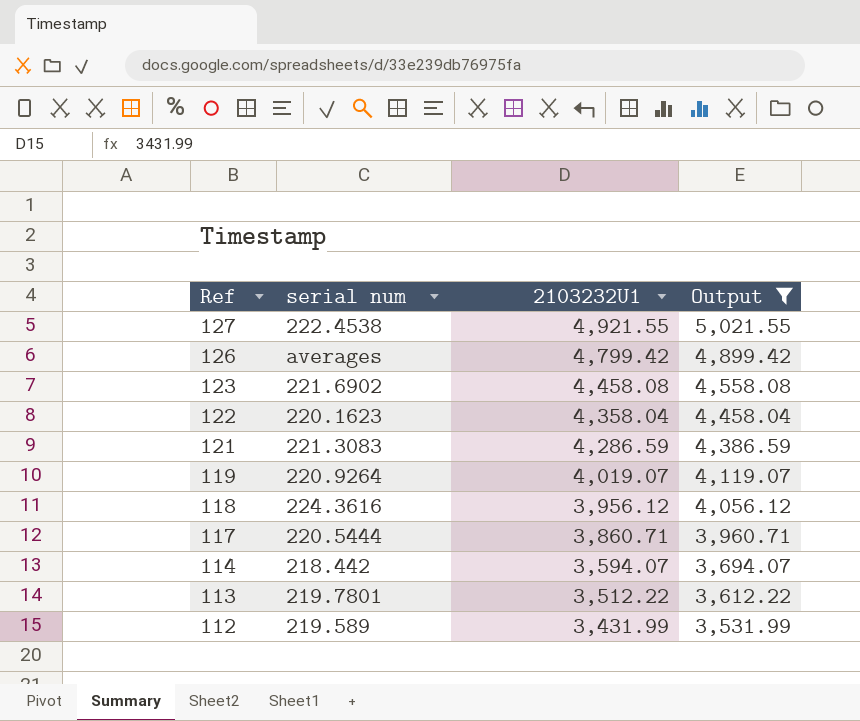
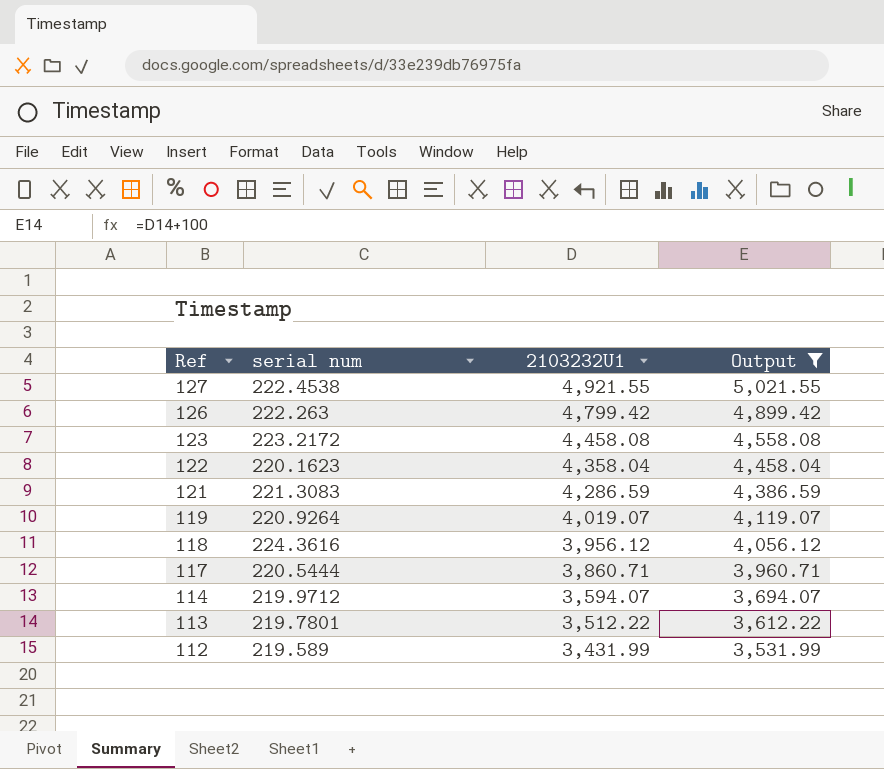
126 | serial num: averages -> 222.263
123 | serial num: 221.6902 -> 223.2172
114 | serial num: 218.442 -> 219.9712

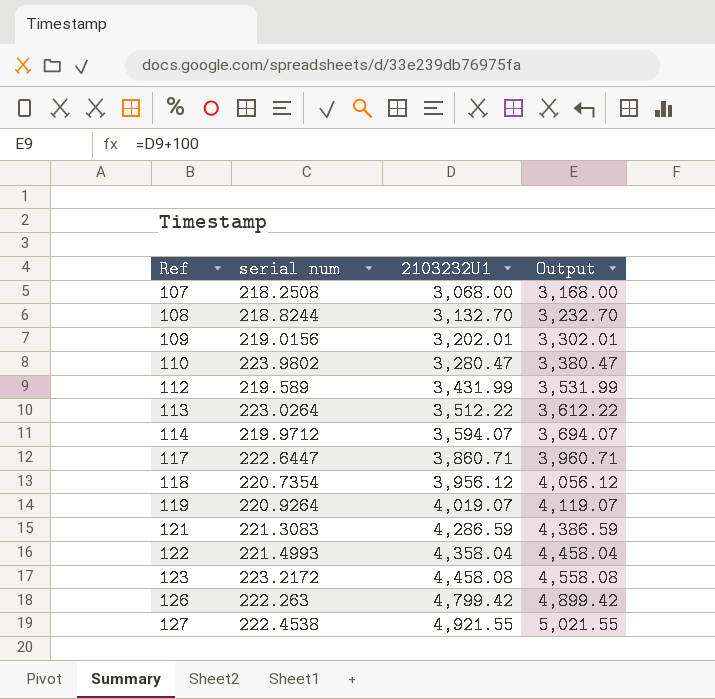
filter: Output >= 3,531.99 -> none
row order: Ref descending -> Ref ascending
113 | serial num: 219.7801 -> 223.0264
117 | serial num: 220.5444 -> 222.6447
118 | serial num: 224.3616 -> 220.7354
122 | serial num: 220.1623 -> 221.4993

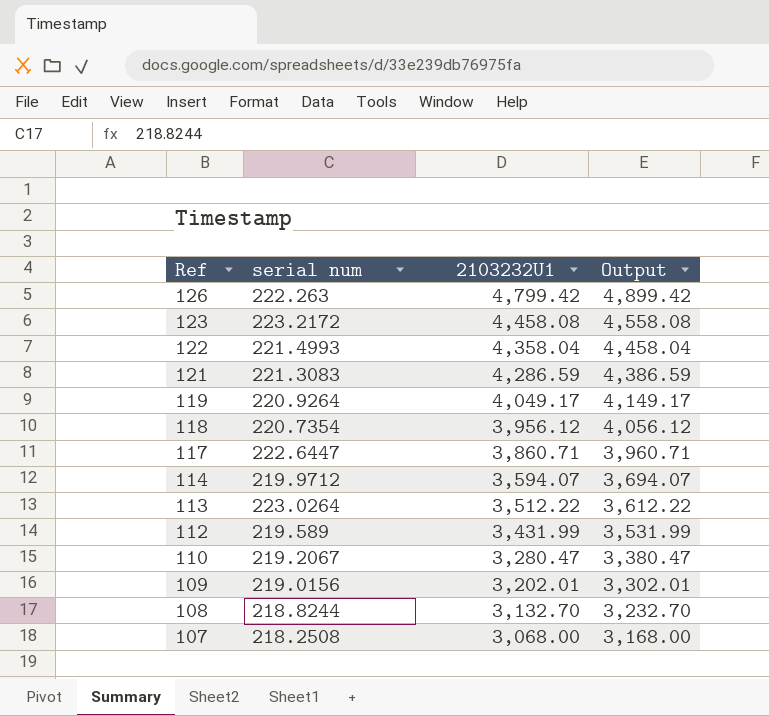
row order: Ref ascending -> Ref descending
row 127: 222.4538 | 4,921.55 | 5,021.55 -> none
119 | 2103232U1: 4,019.07 -> 4,049.17
119 | Output: 4,119.07 -> 4,149.17
110 | serial num: 223.9802 -> 219.2067

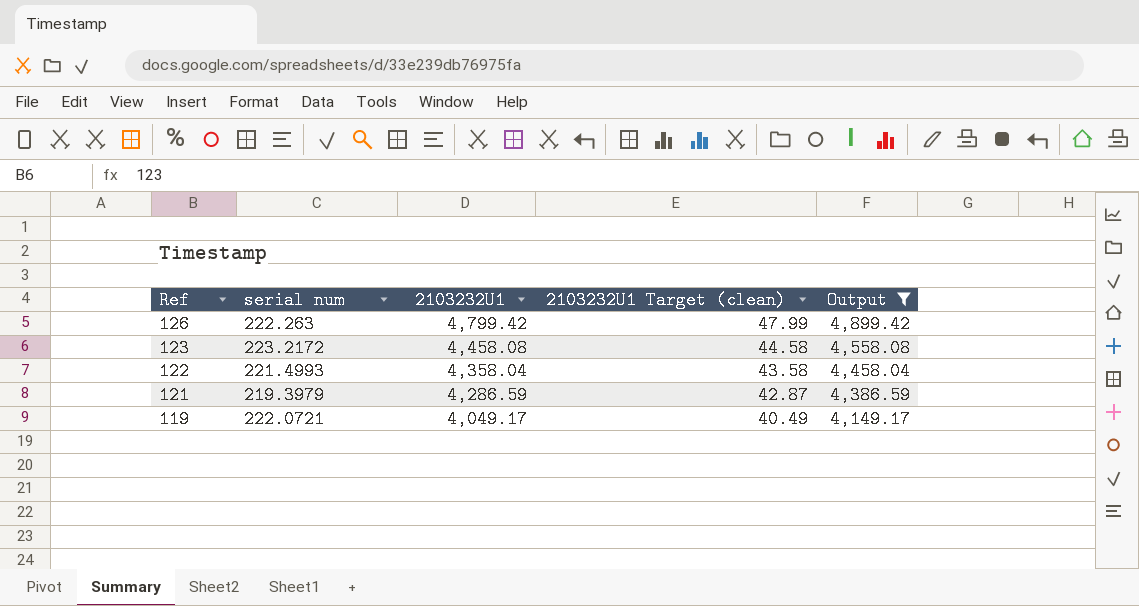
filter: none -> Output >= 4,149.17
column 2103232U1 Target (clean) | formula: none -> [2103232U1] * 0.01
121 | serial num: 221.3083 -> 219.3979
119 | serial num: 220.9264 -> 222.0721

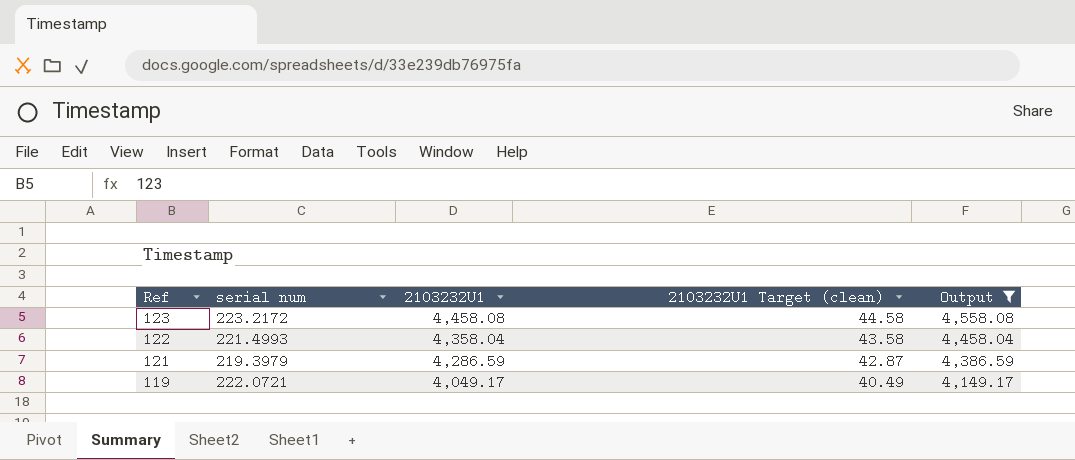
row 126: 222.263 | 4,799.42 | 47.99 | 4,899.42 -> none

